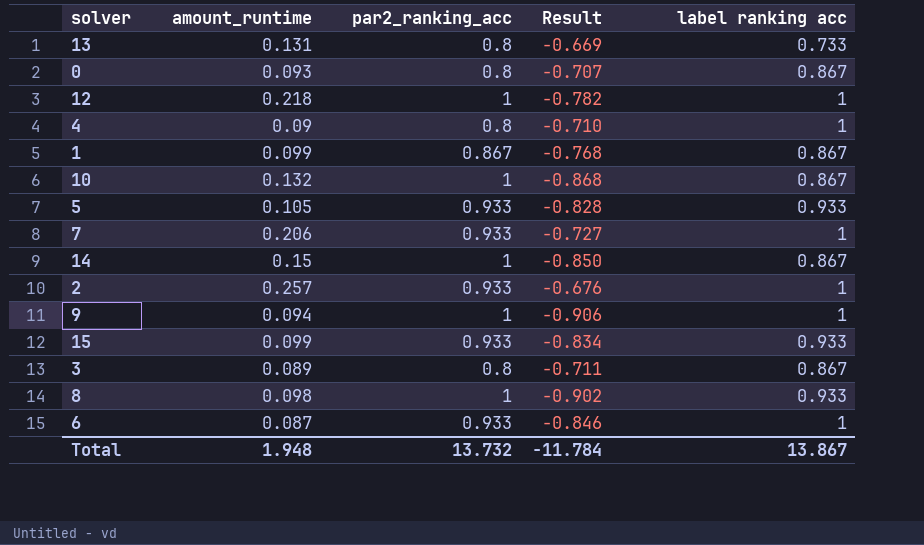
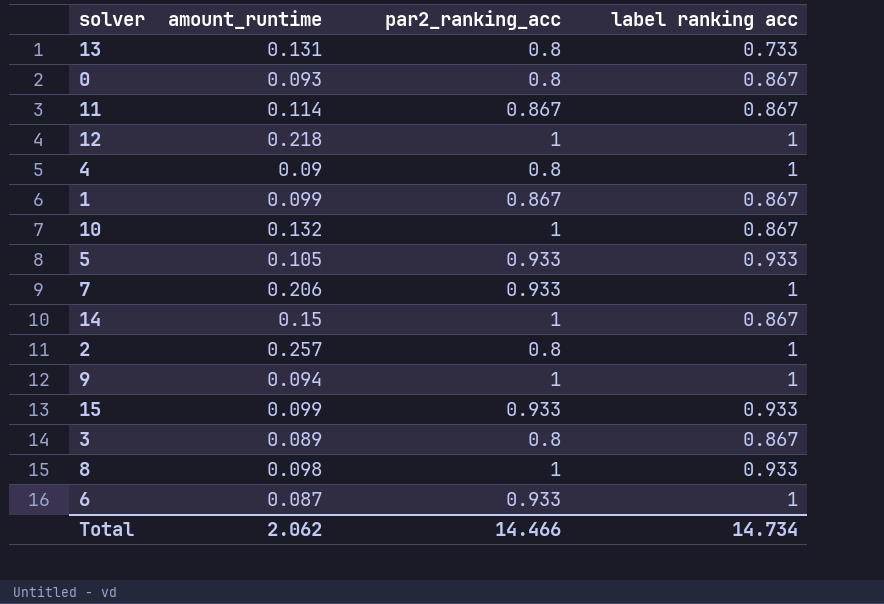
column Result | formula: [amount_runtime] - [par2_ranking_acc] -> none
row 11: none -> 0.114 | 0.867 | 0.867
2 | par2_ranking_acc: 0.933 -> 0.8
Total | amount_runtime: 1.948 -> 2.062
Total | par2_ranking_acc: 13.732 -> 14.466
Total | label ranking acc: 13.867 -> 14.734

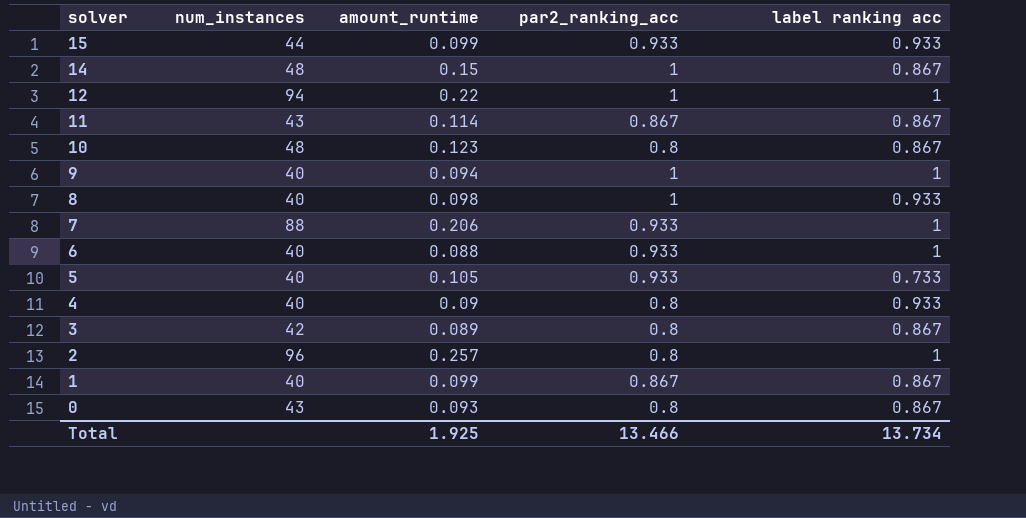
row order: none -> solver descending
column num_instances | position: none -> 2
row 13: 0.131 | 0.8 | 0.733 -> none
12 | amount_runtime: 0.218 -> 0.22
10 | amount_runtime: 0.132 -> 0.123
10 | par2_ranking_acc: 1 -> 0.8
6 | amount_runtime: 0.087 -> 0.088
5 | label ranking acc: 0.933 -> 0.733
4 | label ranking acc: 1 -> 0.933
Total | amount_runtime: 2.062 -> 1.925
Total | par2_ranking_acc: 14.466 -> 13.466
Total | label ranking acc: 14.734 -> 13.734

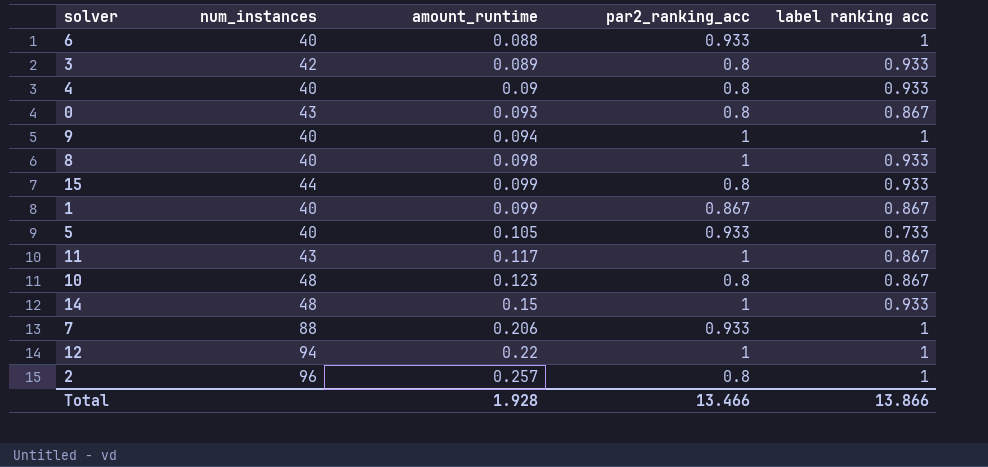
row order: solver descending -> amount_runtime ascending
3 | label ranking acc: 0.867 -> 0.933
15 | par2_ranking_acc: 0.933 -> 0.8
11 | amount_runtime: 0.114 -> 0.117
11 | par2_ranking_acc: 0.867 -> 1
14 | label ranking acc: 0.867 -> 0.933
Total | amount_runtime: 1.925 -> 1.928
Total | label ranking acc: 13.734 -> 13.866

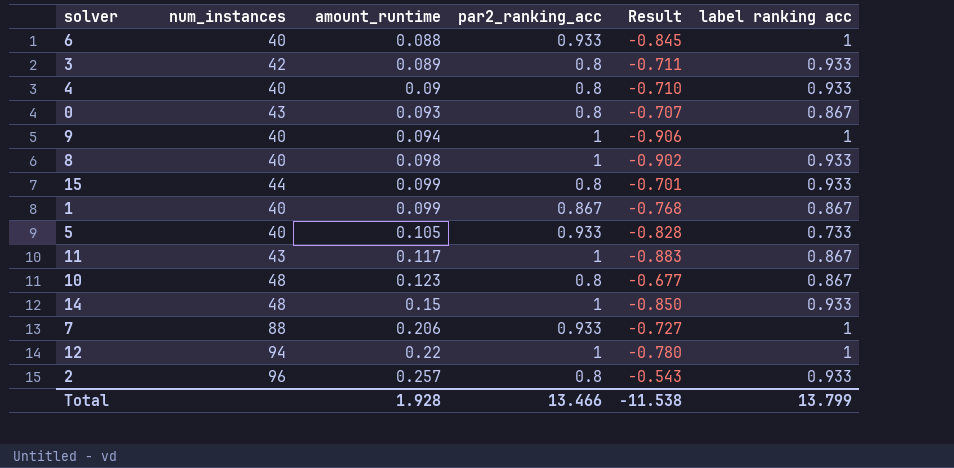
column Result | formula: none -> [amount_runtime] - [par2_ranking_acc]
2 | label ranking acc: 1 -> 0.933
Total | label ranking acc: 13.866 -> 13.799

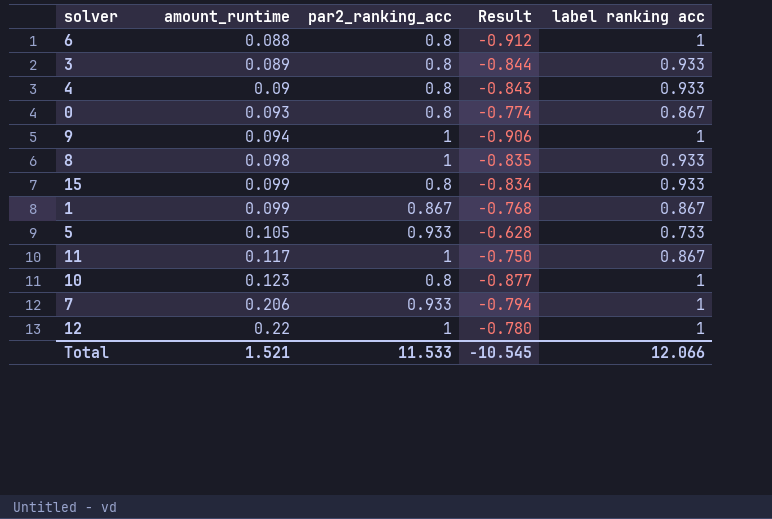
column num_instances | position: 2 -> none
column Result | formula: [amount_runtime] - [par2_ranking_acc] -> [amount_runtime] - [label ranking acc]
row 14: 48 | 0.15 | 1 | -0.850 | 0.933 -> none
row 2: 96 | 0.257 | 0.8 | -0.543 | 0.933 -> none
6 | par2_ranking_acc: 0.933 -> 0.8
10 | label ranking acc: 0.867 -> 1
Total | amount_runtime: 1.928 -> 1.521
Total | par2_ranking_acc: 13.466 -> 11.533
Total | Result: -11.538 -> -10.545
Total | label ranking acc: 13.799 -> 12.066

